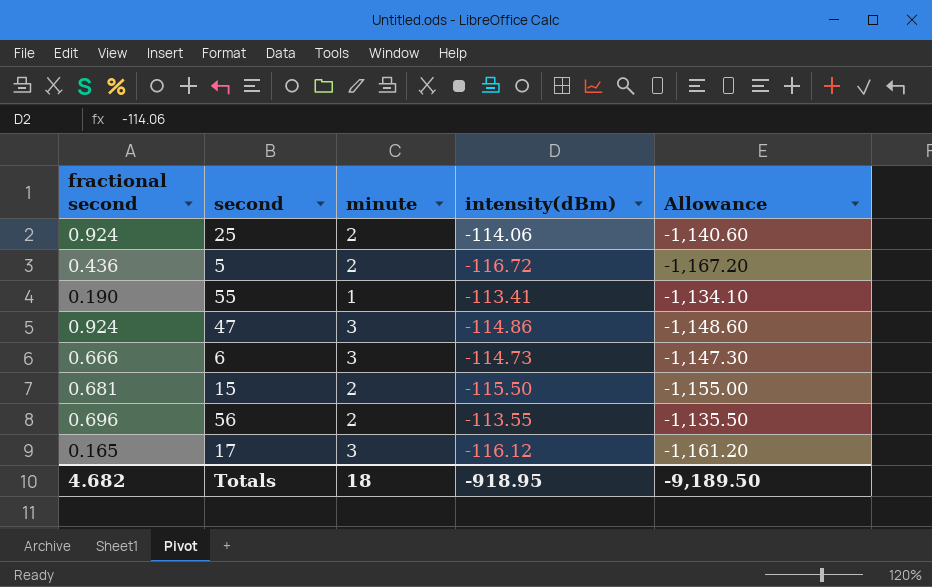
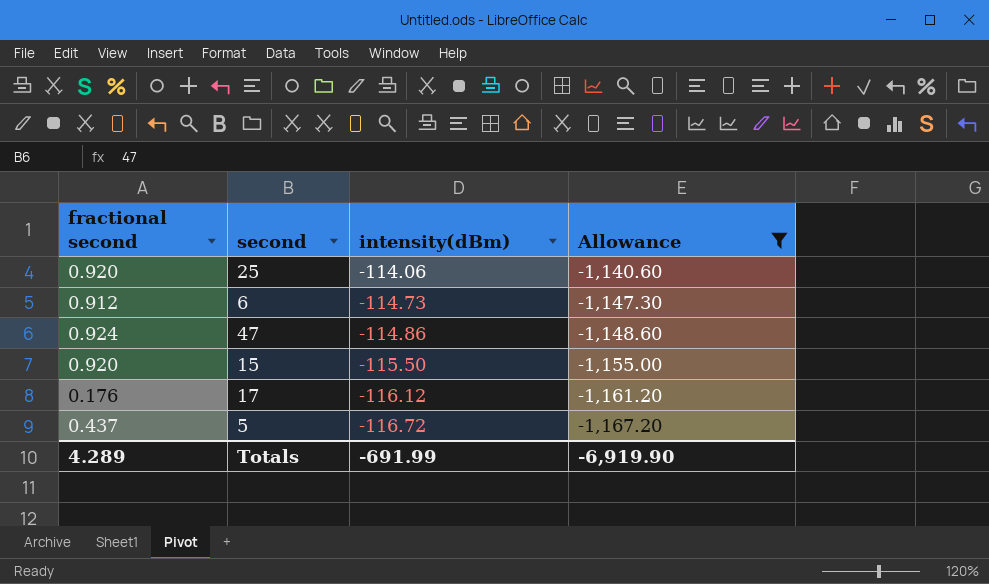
filter: none -> Allowance <= -1,140.60
row order: none -> intensity(dBm) descending
column minute | position: 3 -> none
25 | fractional second: 0.924 -> 0.920
6 | fractional second: 0.666 -> 0.912
15 | fractional second: 0.681 -> 0.920
17 | fractional second: 0.165 -> 0.176
5 | fractional second: 0.436 -> 0.437
Totals | fractional second: 4.682 -> 4.289
Totals | intensity(dBm): -918.95 -> -691.99
Totals | Allowance: -9,189.50 -> -6,919.90

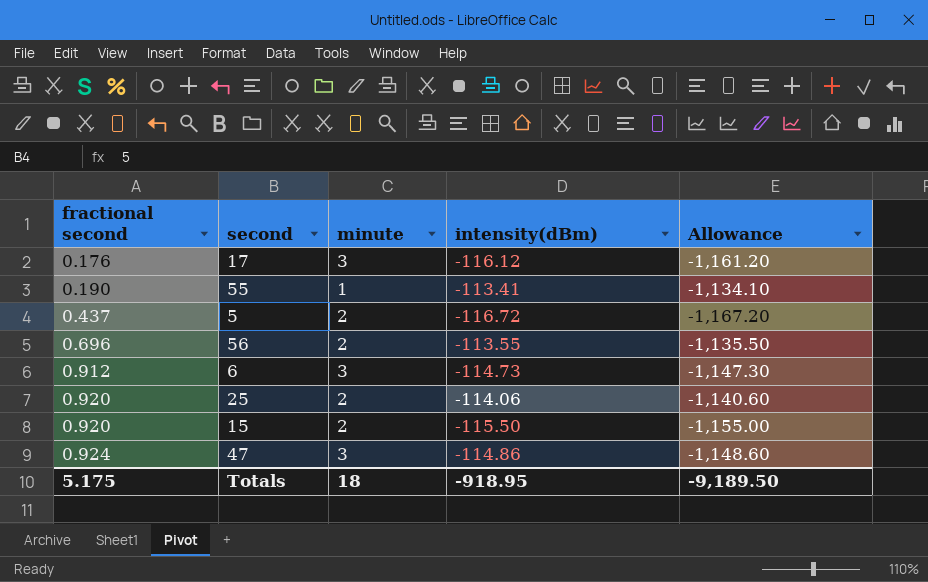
filter: Allowance <= -1,140.60 -> none
row order: intensity(dBm) descending -> fractional second ascending
column minute | position: none -> 3
Totals | fractional second: 4.289 -> 5.175
Totals | intensity(dBm): -691.99 -> -918.95
Totals | Allowance: -6,919.90 -> -9,189.50

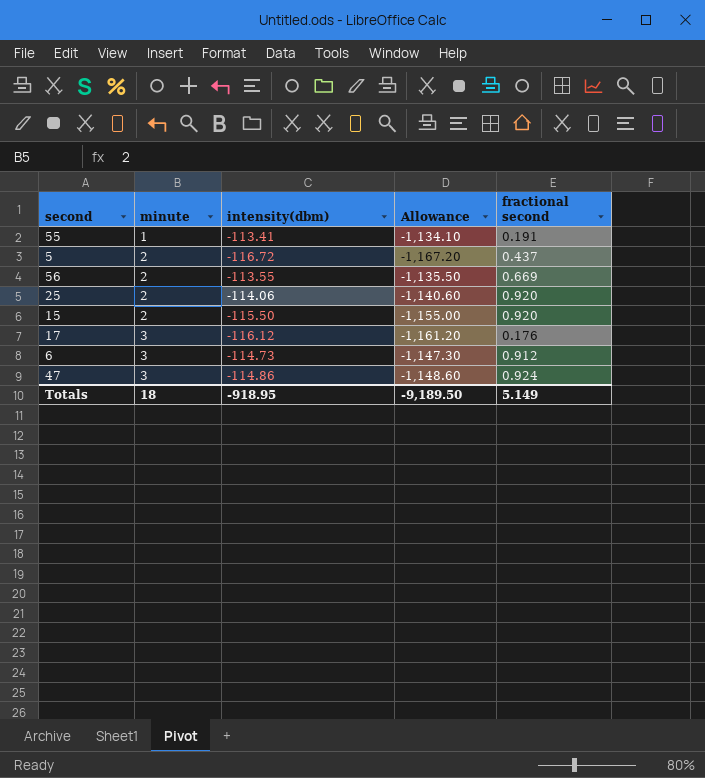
row order: fractional second ascending -> minute ascending
column name: intensity(dBm) -> intensity(dbm)
column fractional second | position: 1 -> 5
55 | fractional second: 0.190 -> 0.191
56 | fractional second: 0.696 -> 0.669
Totals | fractional second: 5.175 -> 5.149

